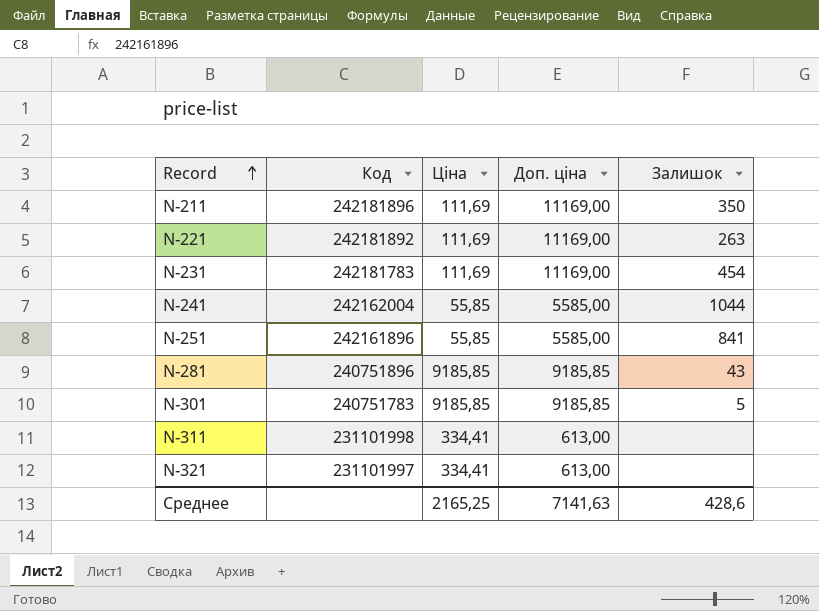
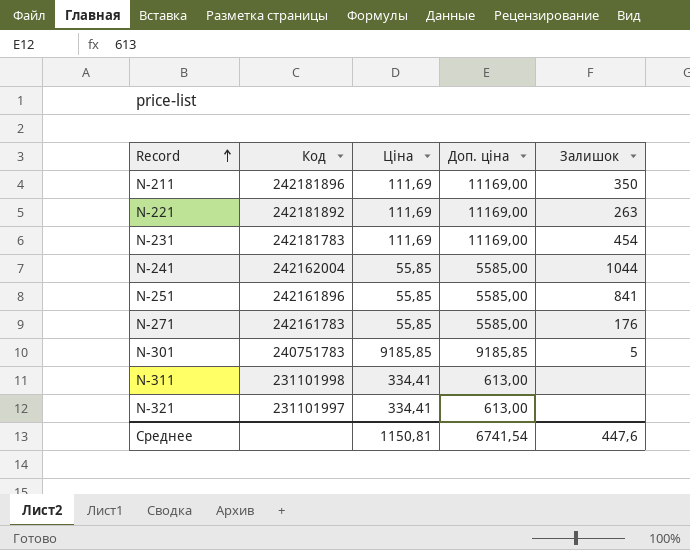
row N-281: 240751896 | 9185,85 | 9185,85 | 43 -> none
row N-271: none -> 242161783 | 55,85 | 5585,00 | 176
Среднее | Ціна: 2165,25 -> 1150,81
Среднее | Доп. ціна: 7141,63 -> 6741,54
Среднее | Залишок: 428,6 -> 447,6

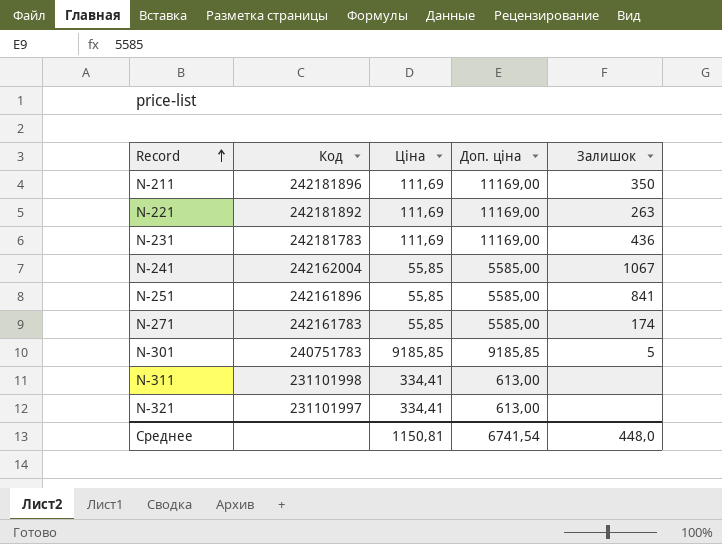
N-231 | Залишок: 454 -> 436
N-241 | Залишок: 1044 -> 1067
N-271 | Залишок: 176 -> 174
Среднее | Залишок: 447,6 -> 448,0

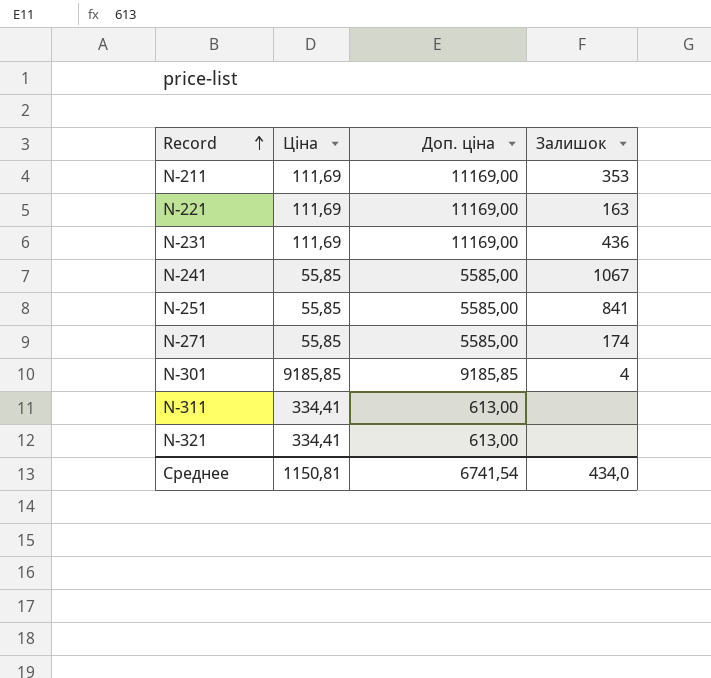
column Код | position: 2 -> none
N-211 | Залишок: 350 -> 353
N-221 | Залишок: 263 -> 163
N-301 | Залишок: 5 -> 4
Среднее | Залишок: 448,0 -> 434,0

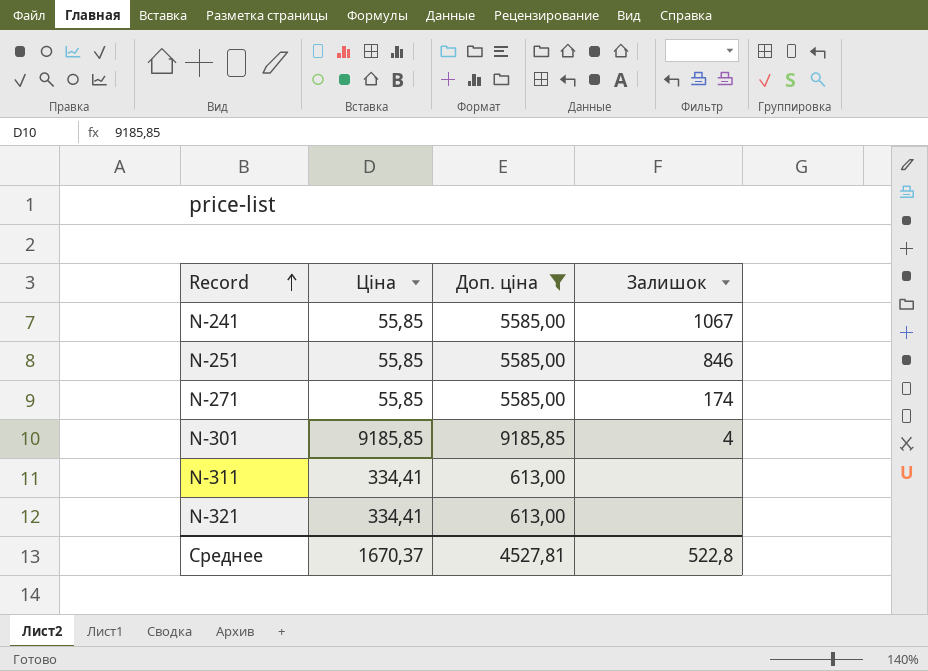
filter: none -> Доп. ціна != 11169,00
N-251 | Залишок: 841 -> 846
Среднее | Ціна: 1150,81 -> 1670,37
Среднее | Доп. ціна: 6741,54 -> 4527,81
Среднее | Залишок: 434,0 -> 522,8

